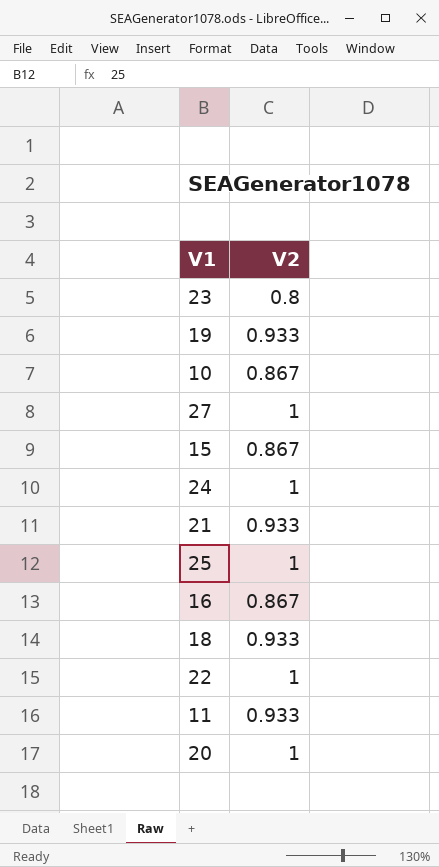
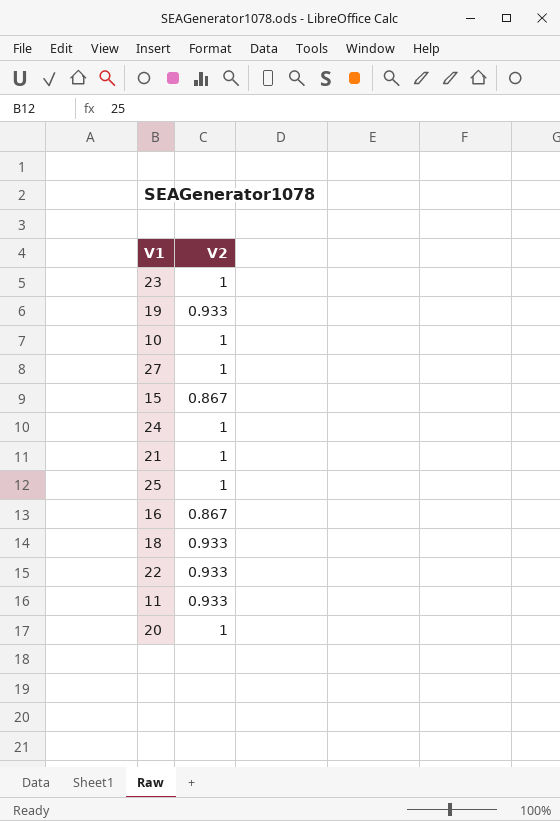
23 | V2: 0.8 -> 1
10 | V2: 0.867 -> 1
21 | V2: 0.933 -> 1
22 | V2: 1 -> 0.933

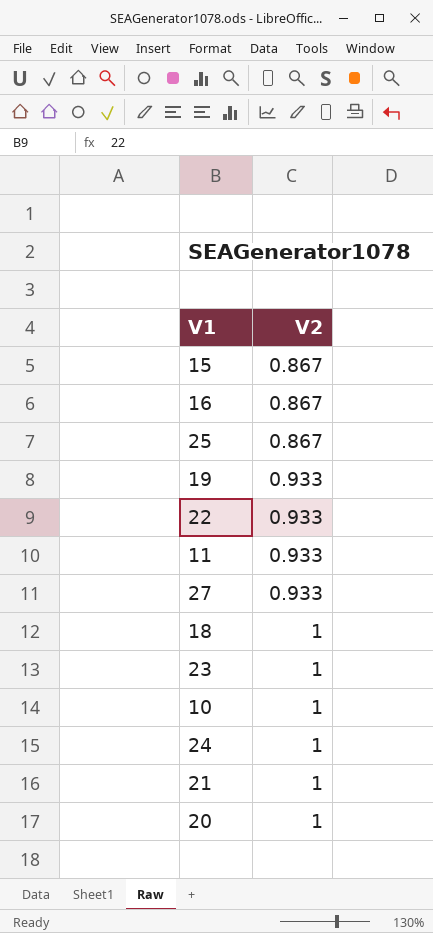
row order: none -> V2 ascending
25 | V2: 1 -> 0.867
27 | V2: 1 -> 0.933
18 | V2: 0.933 -> 1

